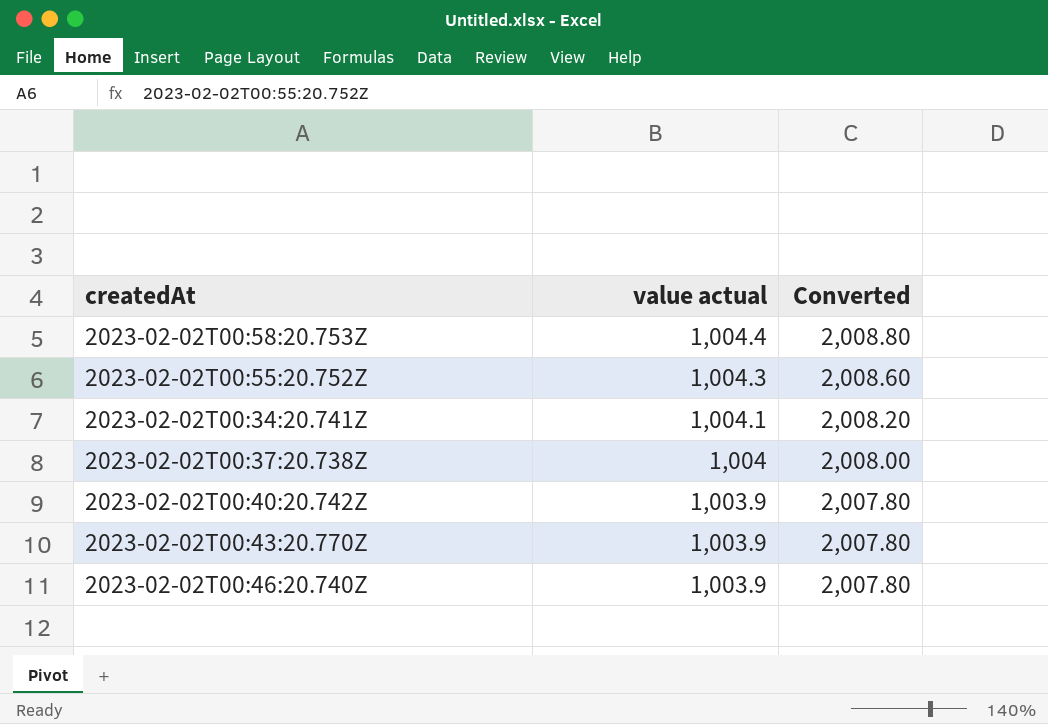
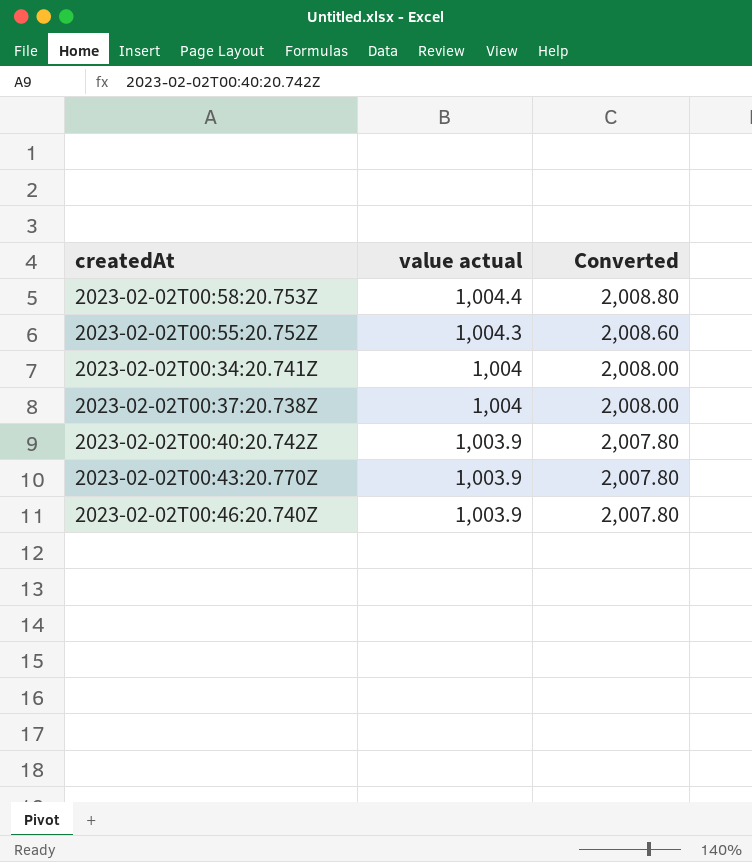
2023-02-02T00:34:20.741Z | value actual: 1,004.1 -> 1,004
2023-02-02T00:34:20.741Z | Converted: 2,008.20 -> 2,008.00

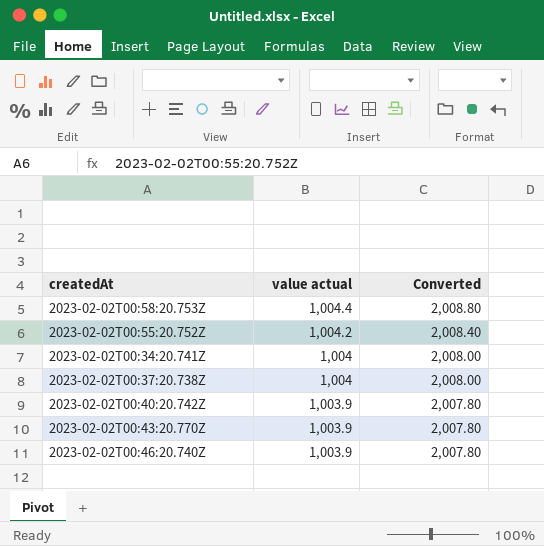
2023-02-02T00:55:20.752Z | value actual: 1,004.3 -> 1,004.2
2023-02-02T00:55:20.752Z | Converted: 2,008.60 -> 2,008.40

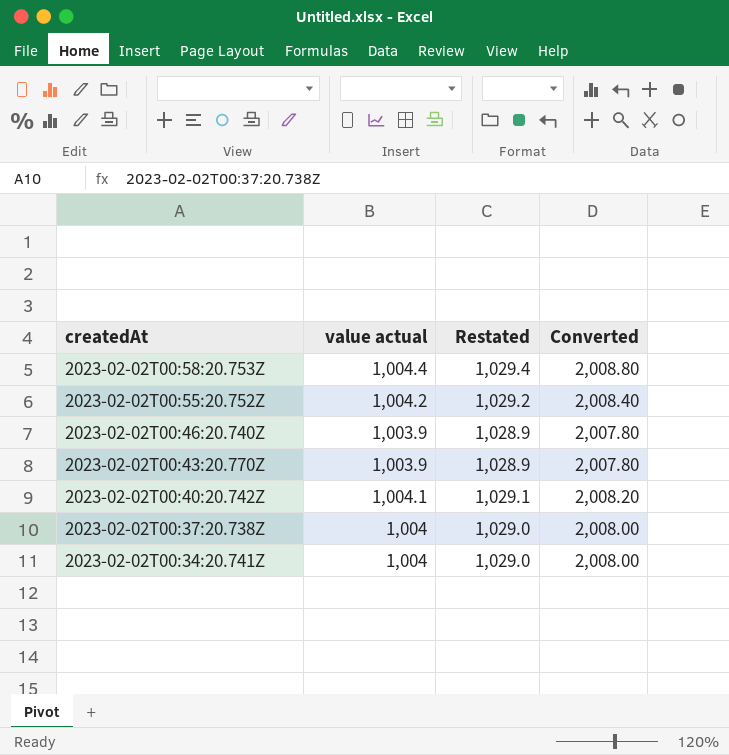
row order: value actual descending -> createdAt descending
column Restated | formula: none -> [value actual] + 25
2023-02-02T00:40:20.742Z | value actual: 1,003.9 -> 1,004.1
2023-02-02T00:40:20.742Z | Converted: 2,007.80 -> 2,008.20

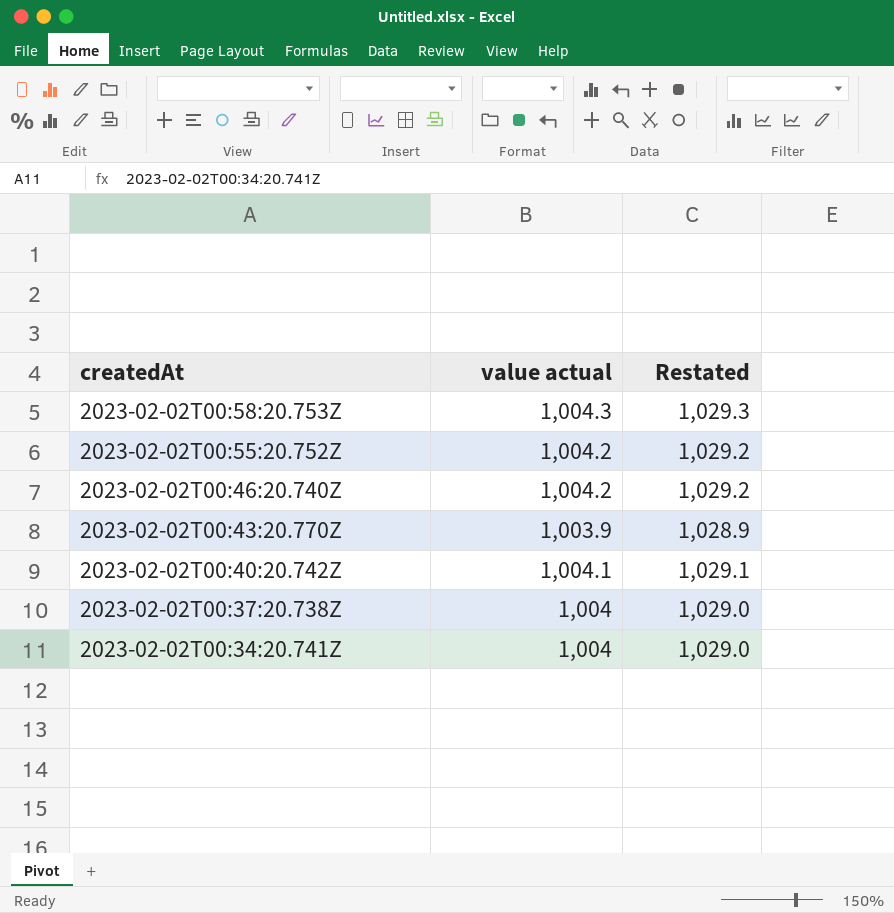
column Converted | formula: [value actual] * 2 -> none
2023-02-02T00:58:20.753Z | value actual: 1,004.4 -> 1,004.3
2023-02-02T00:58:20.753Z | Restated: 1,029.4 -> 1,029.3
2023-02-02T00:46:20.740Z | value actual: 1,003.9 -> 1,004.2
2023-02-02T00:46:20.740Z | Restated: 1,028.9 -> 1,029.2

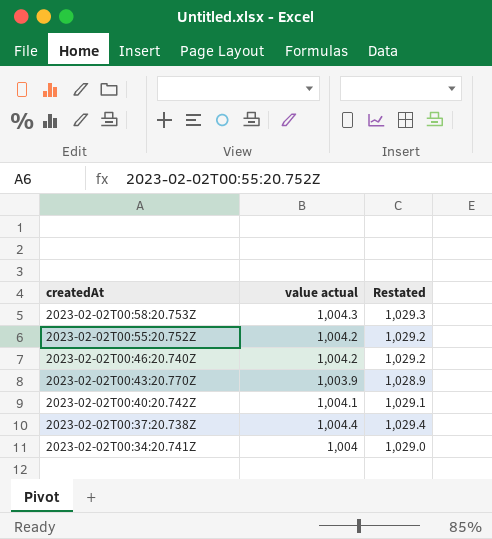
2023-02-02T00:37:20.738Z | value actual: 1,004 -> 1,004.4
2023-02-02T00:37:20.738Z | Restated: 1,029.0 -> 1,029.4

